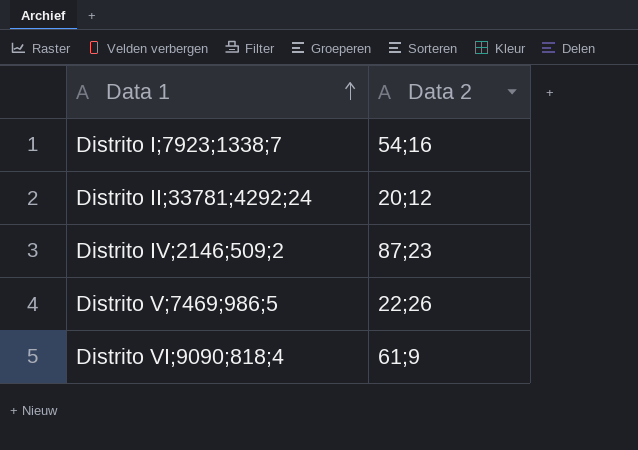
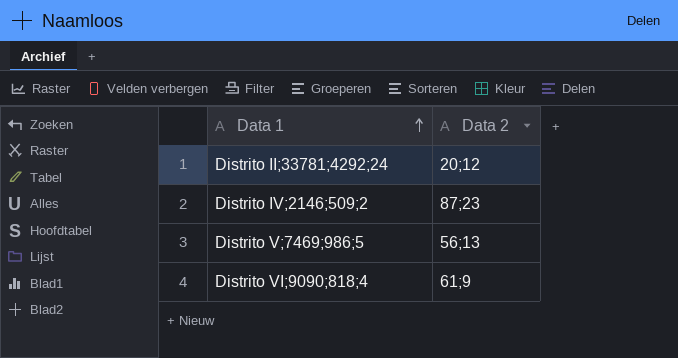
row Distrito I;7923;1338;7: 54;16 -> none
Distrito V;7469;986;5 | Data 2: 22;26 -> 56;13

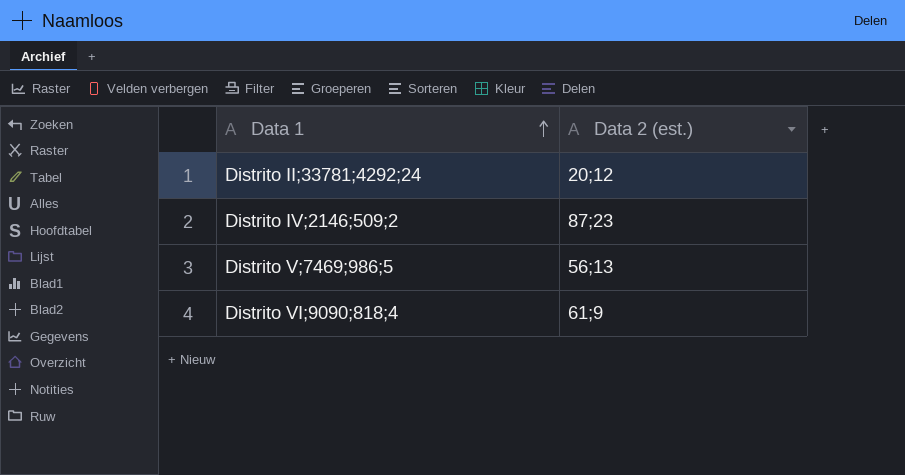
column name: Data 2 -> Data 2 (est.)

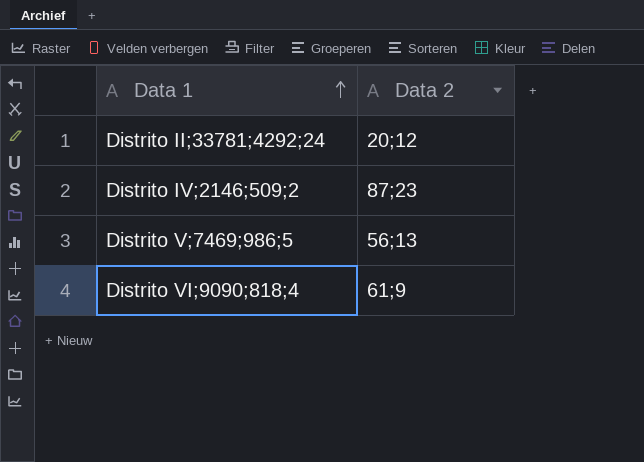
column name: Data 2 (est.) -> Data 2

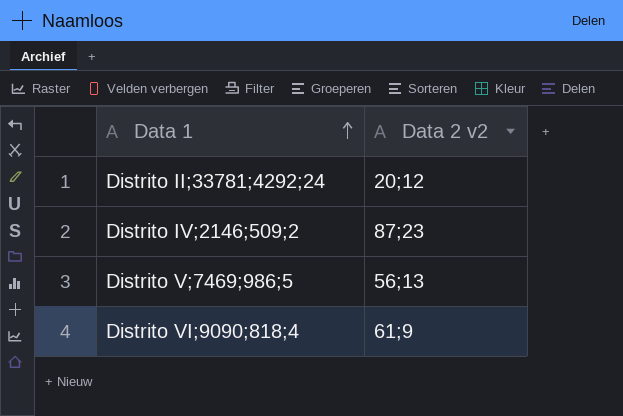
column name: Data 2 -> Data 2 v2

